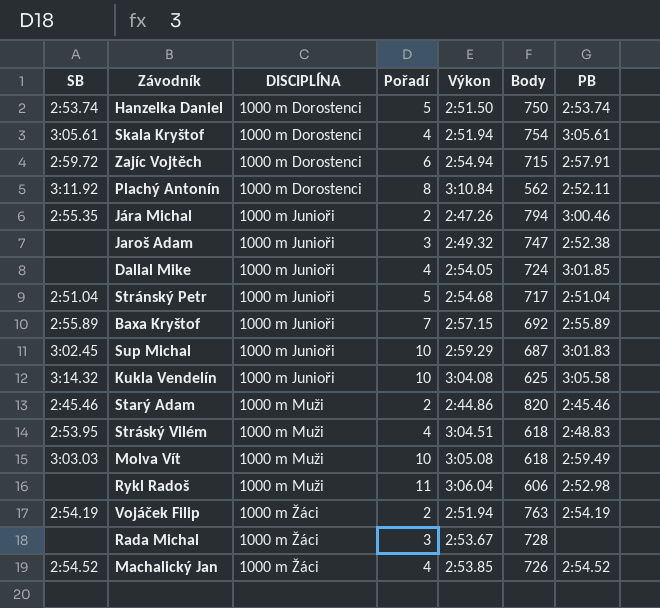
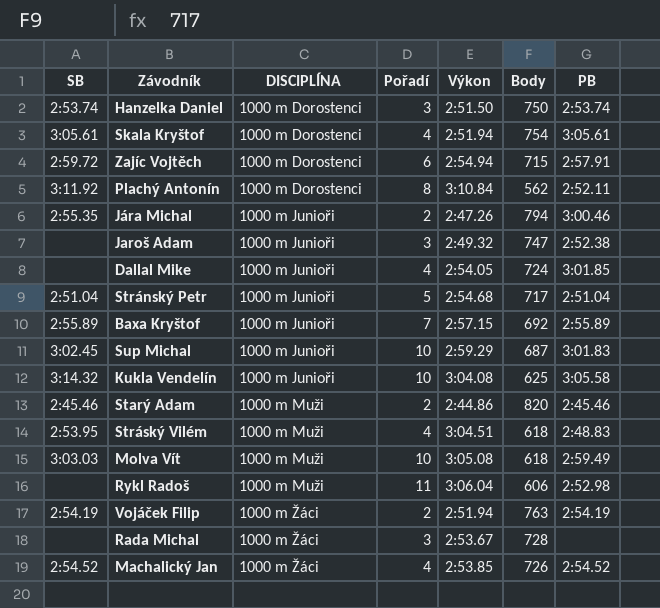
Hanzelka Daniel | Pořadí: 5 -> 3

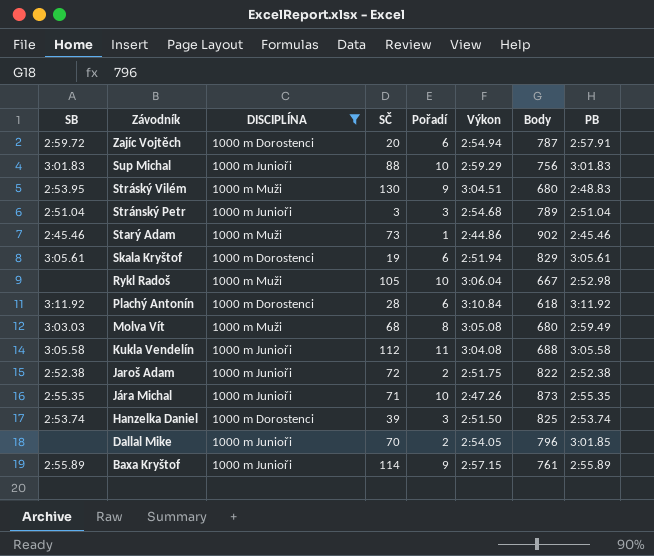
filter: none -> DISCIPLÍNA != 1000 m Žáci
row order: DISCIPLÍNA ascending -> Závodník descending
column SČ | position: none -> 4
Zajíc Vojtěch | Body: 715 -> 787
Sup Michal | SB: 3:02.45 -> 3:01.83
Sup Michal | Body: 687 -> 756
Stráský Vilém | Pořadí: 4 -> 9
Stráský Vilém | Body: 618 -> 680
Stránský Petr | Pořadí: 5 -> 3
Stránský Petr | Body: 717 -> 789
Starý Adam | Pořadí: 2 -> 1
Starý Adam | Body: 820 -> 902
Skala Kryštof | Pořadí: 4 -> 6
Skala Kryštof | Body: 754 -> 829
Rykl Radoš | Pořadí: 11 -> 10
Rykl Radoš | Body: 606 -> 667
Plachý Antonín | Pořadí: 8 -> 6
Plachý Antonín | Body: 562 -> 618
Plachý Antonín | PB: 2:52.11 -> 3:11.92
Molva Vít | Pořadí: 10 -> 8
Molva Vít | Body: 618 -> 680
Kukla Vendelín | SB: 3:14.32 -> 3:05.58
Kukla Vendelín | Pořadí: 10 -> 11
Kukla Vendelín | Body: 625 -> 688
Jaroš Adam | SB: none -> 2:52.38
Jaroš Adam | Pořadí: 3 -> 2
Jaroš Adam | Výkon: 2:49.32 -> 2:51.75
Jaroš Adam | Body: 747 -> 822
Jára Michal | Pořadí: 2 -> 10
Jára Michal | Body: 794 -> 873
Jára Michal | PB: 3:00.46 -> 2:55.35
Hanzelka Daniel | Body: 750 -> 825
Dallal Mike | Pořadí: 4 -> 2
Dallal Mike | Body: 724 -> 796
Baxa Kryštof | Pořadí: 7 -> 9
Baxa Kryštof | Body: 692 -> 761

